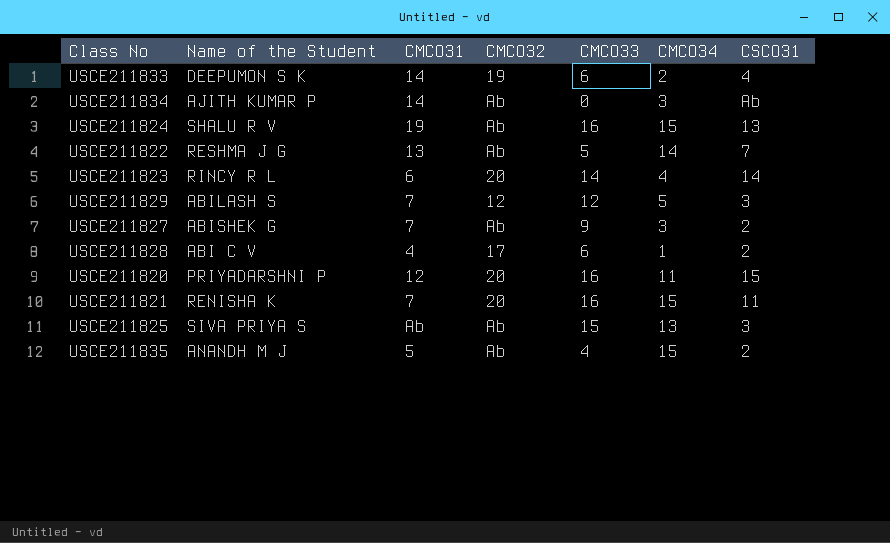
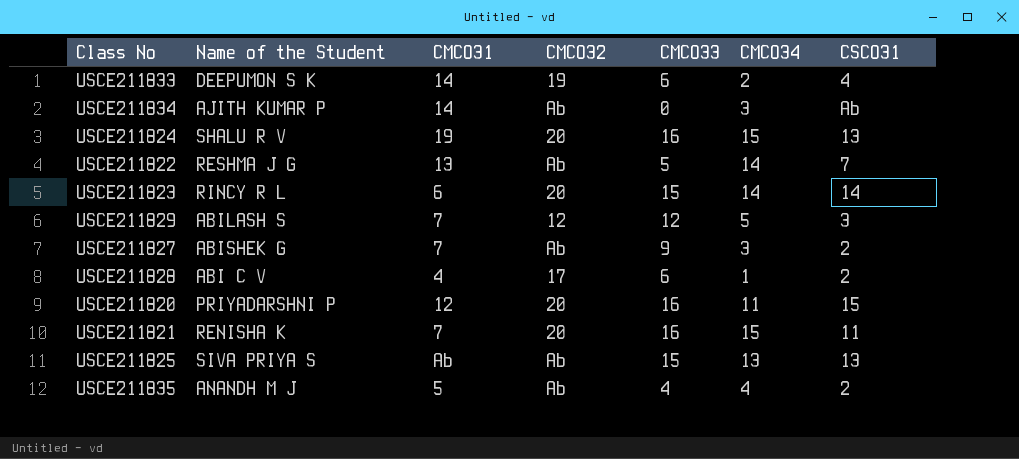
USCE211824 | CMCO32: Ab -> 20
USCE211823 | CMCO33: 14 -> 15
USCE211823 | CMCO34: 4 -> 14
USCE211825 | CSCO31: 3 -> 13
USCE211835 | CMCO34: 15 -> 4

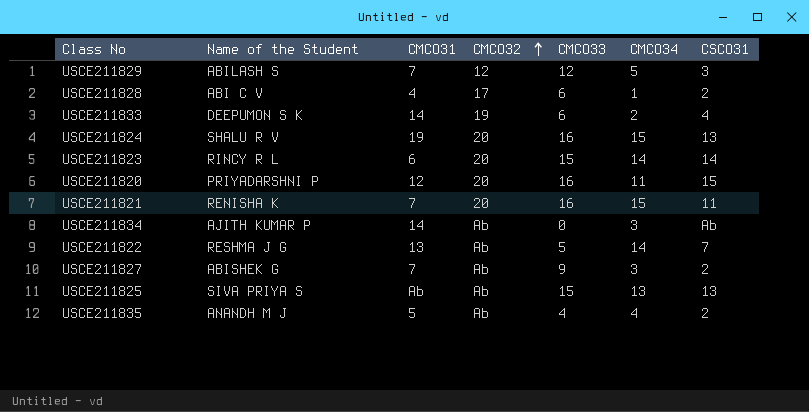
row order: none -> CMCO32 ascending

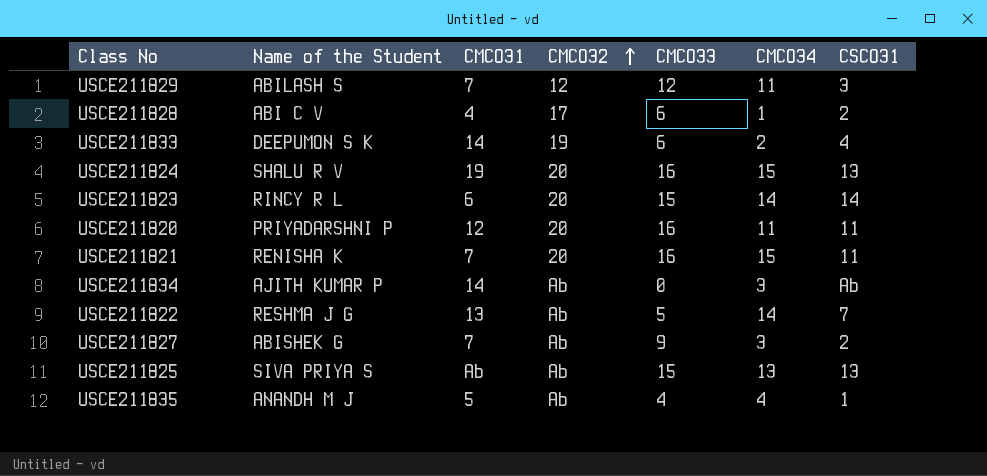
USCE211829 | CMCO34: 5 -> 11
USCE211820 | CSCO31: 15 -> 11
USCE211835 | CSCO31: 2 -> 1

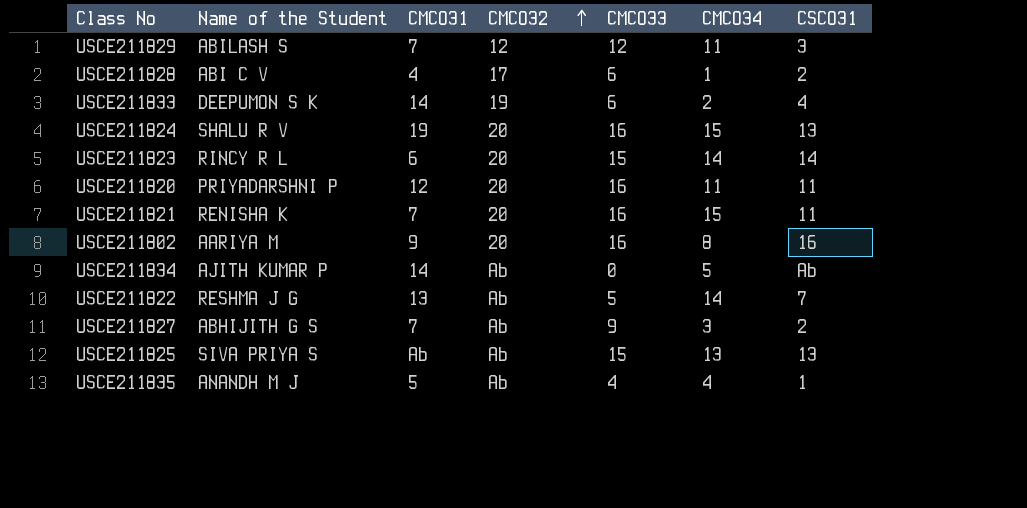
row USCE211802: none -> AARIYA M | 9 | 20 | 16 | 8 | 16
USCE211834 | CMCO34: 3 -> 5
USCE211827 | Name of the Student: ABISHEK G -> ABHIJITH G S

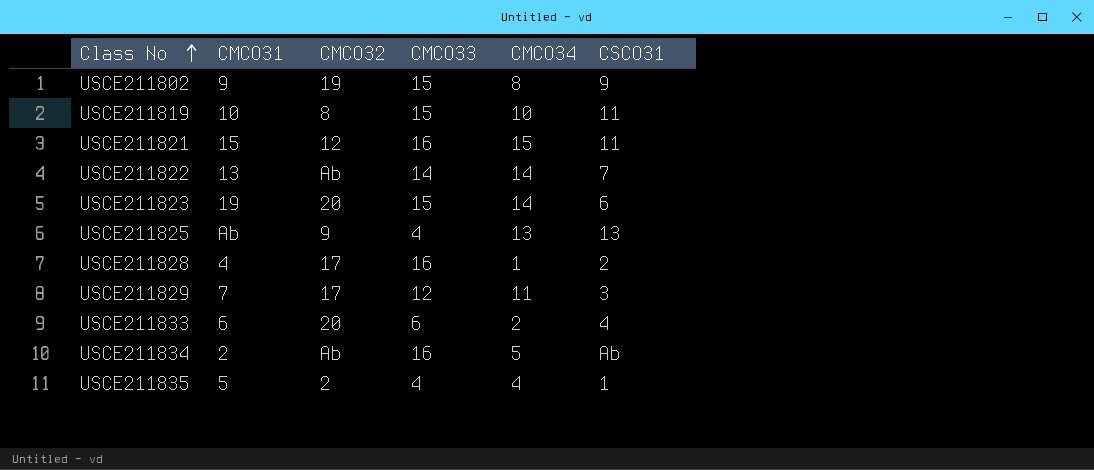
row order: CMCO32 ascending -> Class No ascending
column Name of the Student | position: 2 -> none
row USCE211824: SHALU R V | 19 | 20 | 16 | 15 | 13 -> none
row USCE211820: PRIYADARSHNI P | 12 | 20 | 16 | 11 | 11 -> none
row USCE211827: ABHIJITH G S | 7 | Ab | 9 | 3 | 2 -> none
USCE211802 | CMCO32: 20 -> 19
USCE211802 | CMCO33: 16 -> 15
USCE211802 | CSCO31: 16 -> 9
row USCE211819: none -> 10 | 8 | 15 | 10 | 11
USCE211821 | CMCO31: 7 -> 15
USCE211821 | CMCO32: 20 -> 12
USCE211822 | CMCO33: 5 -> 14
USCE211823 | CMCO31: 6 -> 19
USCE211823 | CSCO31: 14 -> 6
USCE211825 | CMCO32: Ab -> 9
USCE211825 | CMCO33: 15 -> 4
USCE211828 | CMCO33: 6 -> 16
USCE211829 | CMCO32: 12 -> 17
USCE211833 | CMCO31: 14 -> 6
USCE211833 | CMCO32: 19 -> 20
USCE211834 | CMCO31: 14 -> 2
USCE211834 | CMCO33: 0 -> 16
USCE211835 | CMCO32: Ab -> 2

